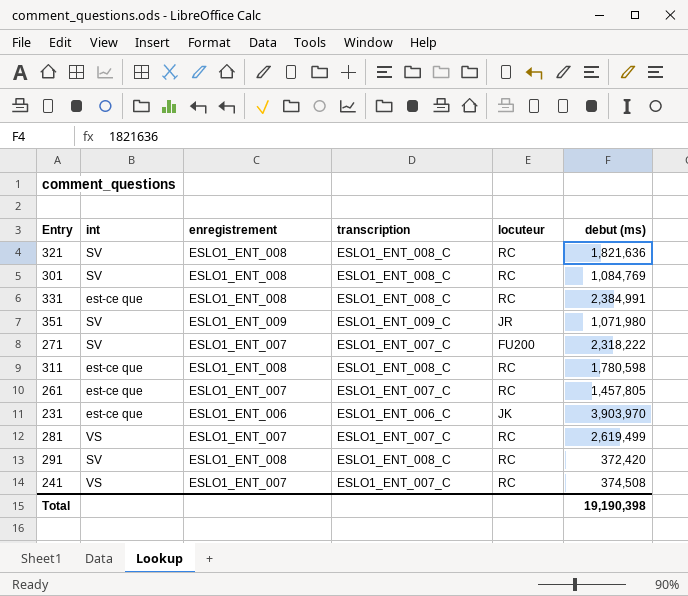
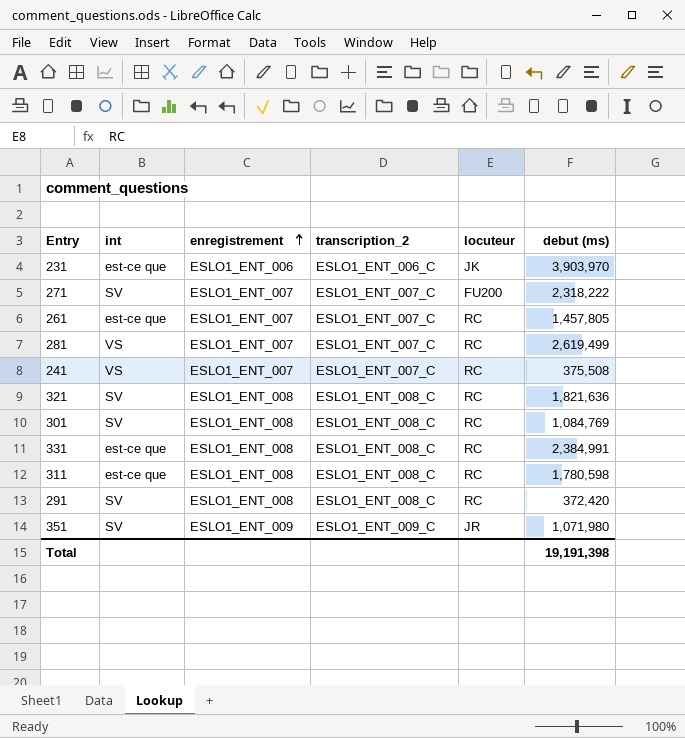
row order: none -> enregistrement ascending
column name: transcription -> transcription_2
241 | debut (ms): 374,508 -> 375,508
Total | debut (ms): 19,190,398 -> 19,191,398

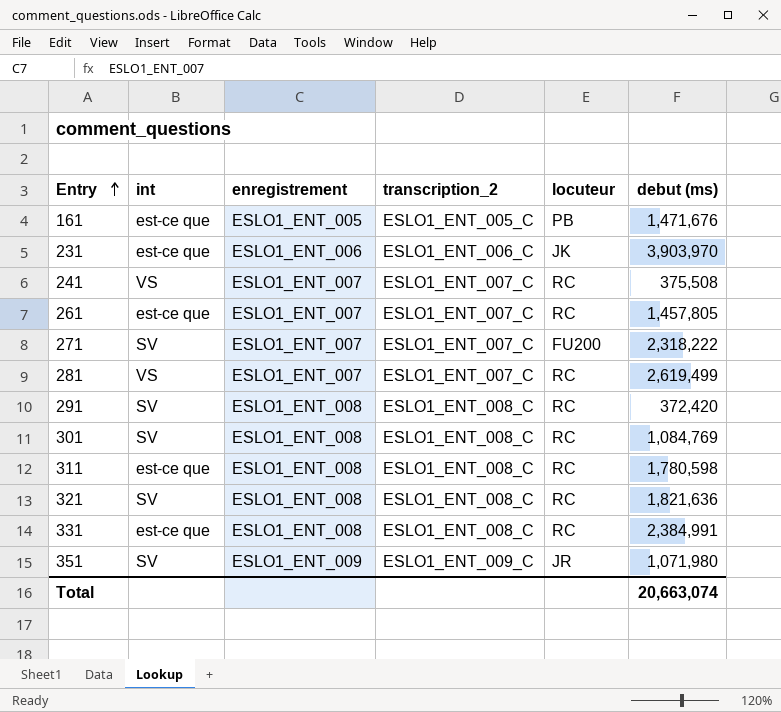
row order: enregistrement ascending -> Entry ascending
row 161: none -> est-ce que | ESLO1_ENT_005 | ESLO1_ENT_005_C | PB | 1,471,676
Total | debut (ms): 19,191,398 -> 20,663,074

